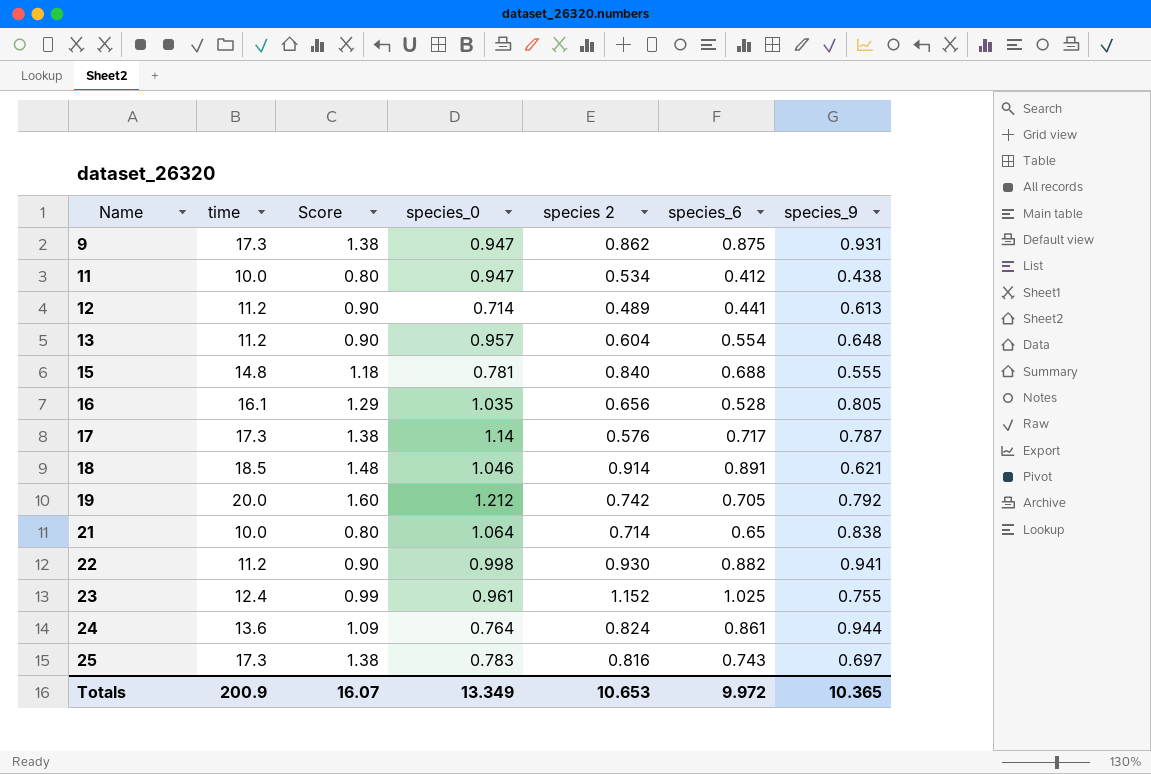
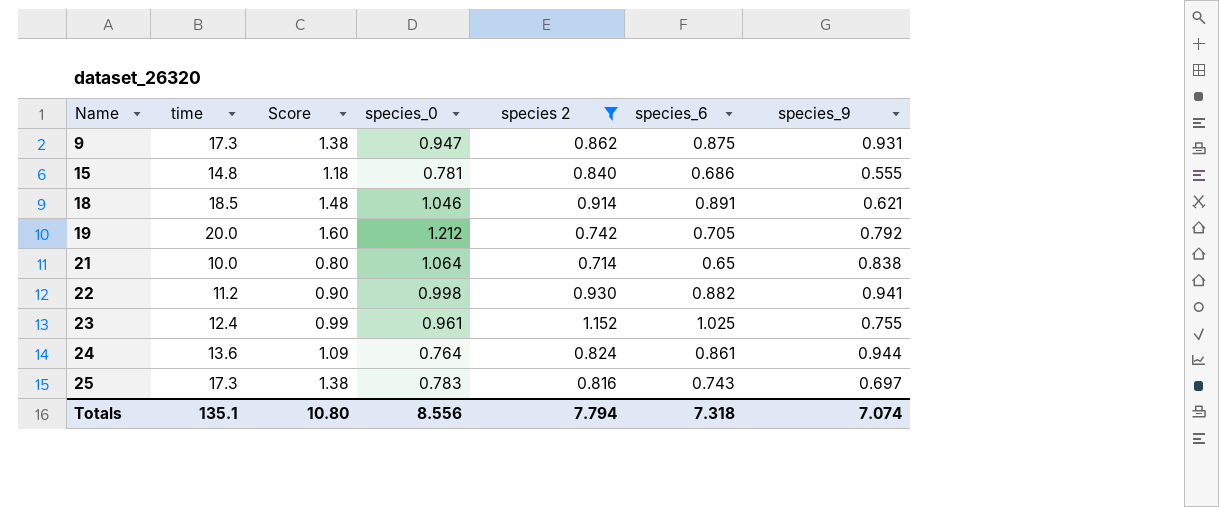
filter: none -> species 2 >= 0.714
15 | species_6: 0.688 -> 0.686
Totals | time: 200.9 -> 135.1
Totals | Score: 16.07 -> 10.80
Totals | species_0: 13.349 -> 8.556
Totals | species 2: 10.653 -> 7.794
Totals | species_6: 9.972 -> 7.318
Totals | species_9: 10.365 -> 7.074

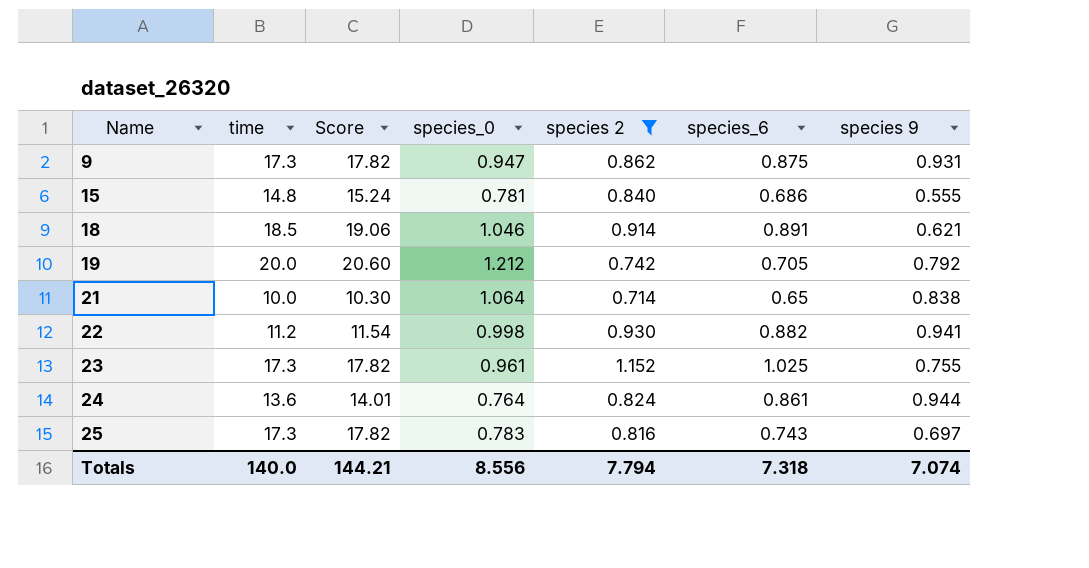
column Score | formula: [time] * 0.08 -> [time] * 1.03
column name: species_9 -> species 9
23 | time: 12.4 -> 17.3
Totals | time: 135.1 -> 140.0
Totals | Score: 10.80 -> 144.21

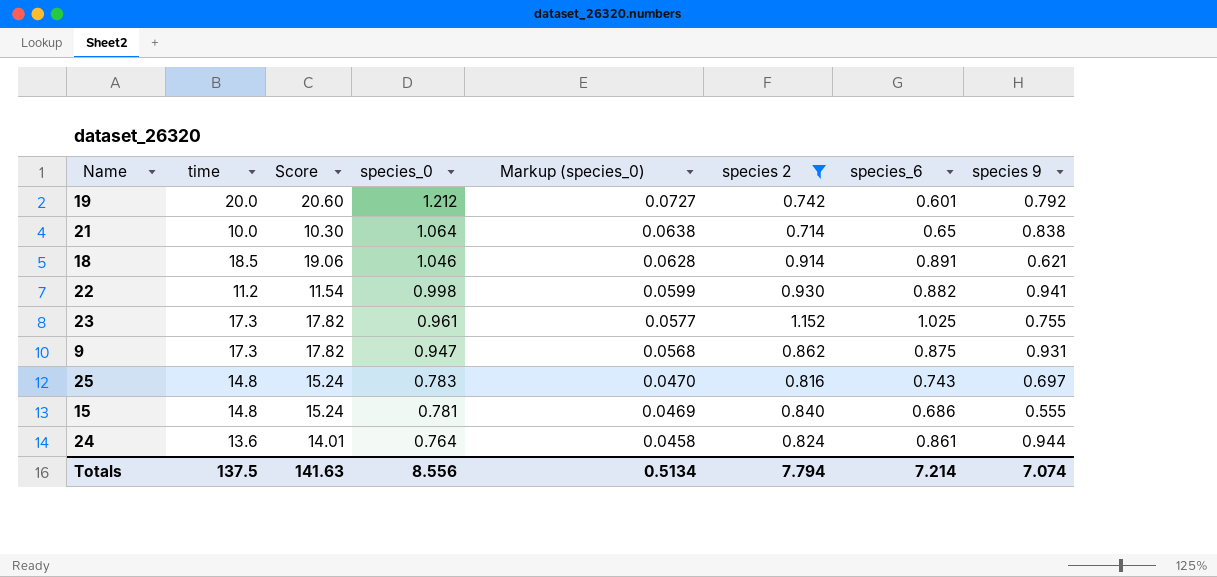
row order: Name ascending -> species_0 descending
column Markup (species_0) | formula: none -> [species_0] * 0.06
19 | species_6: 0.705 -> 0.601
25 | time: 17.3 -> 14.8
25 | Score: 17.82 -> 15.24
Totals | time: 140.0 -> 137.5
Totals | Score: 144.21 -> 141.63
Totals | species_6: 7.318 -> 7.214

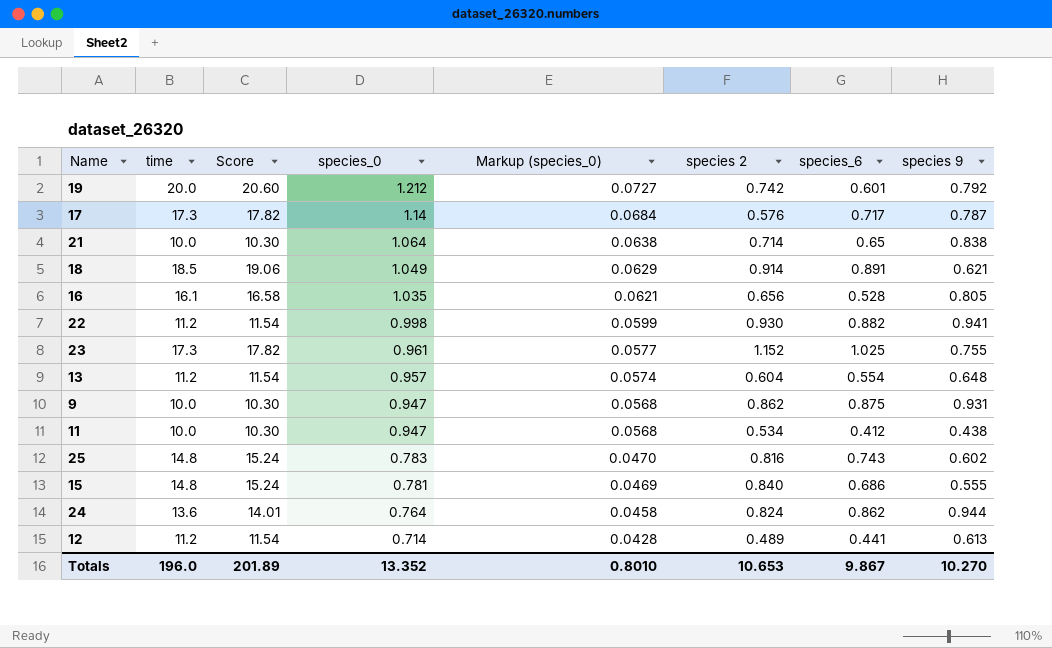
filter: species 2 >= 0.714 -> none
18 | species_0: 1.046 -> 1.049
18 | Markup (species_0): 0.0628 -> 0.0629
9 | time: 17.3 -> 10.0
9 | Score: 17.82 -> 10.30
25 | species 9: 0.697 -> 0.602
24 | species_6: 0.861 -> 0.862
Totals | time: 137.5 -> 196.0
Totals | Score: 141.63 -> 201.89
Totals | species_0: 8.556 -> 13.352
Totals | Markup (species_0): 0.5134 -> 0.8010
Totals | species 2: 7.794 -> 10.653
Totals | species_6: 7.214 -> 9.867
Totals | species 9: 7.074 -> 10.270

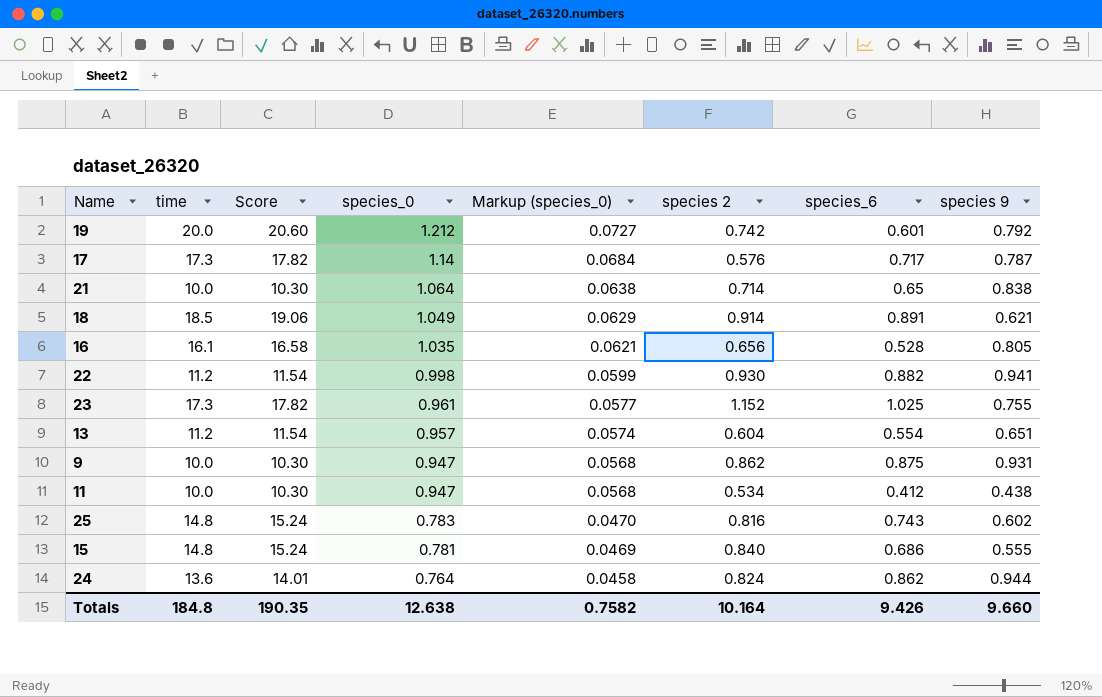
row 12: 11.2 | 11.54 | 0.714 | 0.0428 | 0.489 | 0.441 | 0.613 -> none
13 | species 9: 0.648 -> 0.651
Totals | time: 196.0 -> 184.8
Totals | Score: 201.89 -> 190.35
Totals | species_0: 13.352 -> 12.638
Totals | Markup (species_0): 0.8010 -> 0.7582
Totals | species 2: 10.653 -> 10.164
Totals | species_6: 9.867 -> 9.426
Totals | species 9: 10.270 -> 9.660

